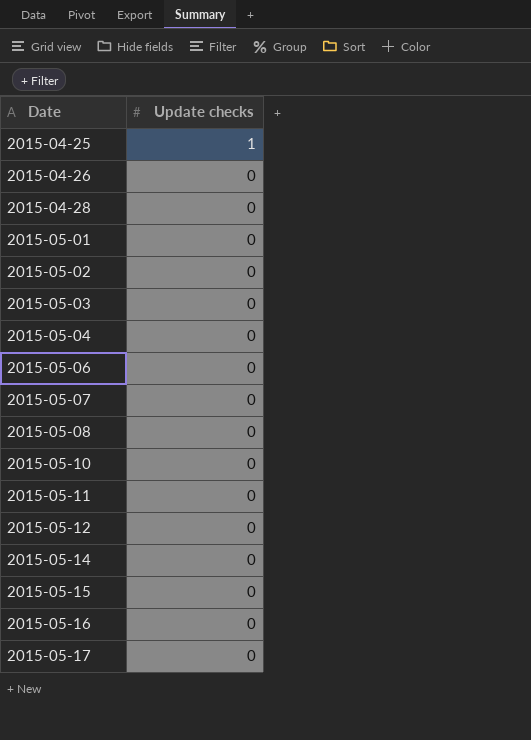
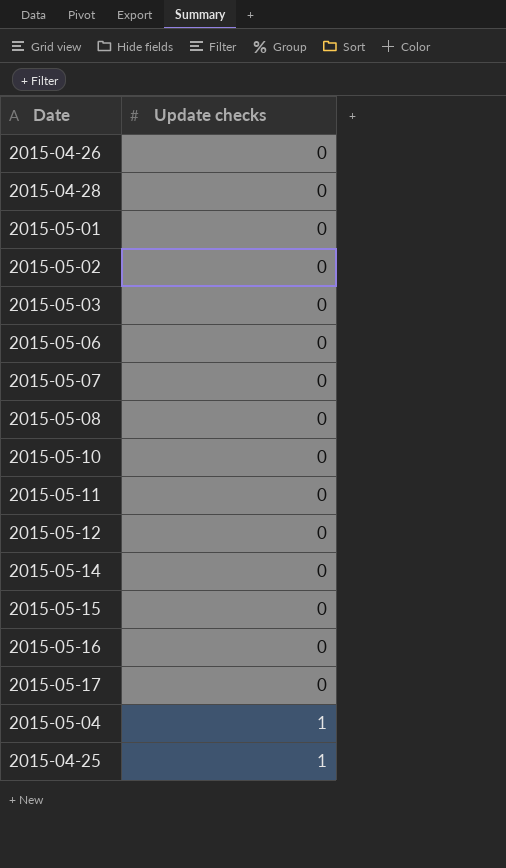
row order: Date ascending -> Update checks ascending
2015-05-04 | Update checks: 0 -> 1

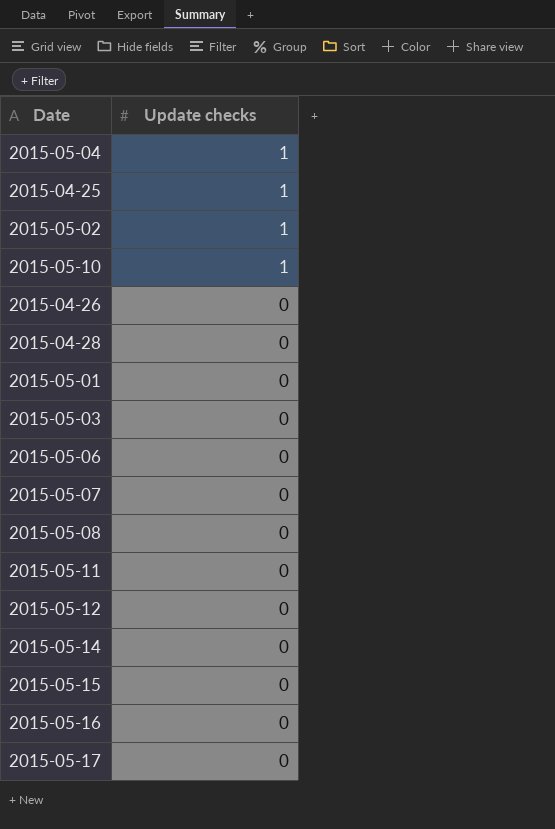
row order: Update checks ascending -> Update checks descending
2015-05-02 | Update checks: 0 -> 1
2015-05-10 | Update checks: 0 -> 1

